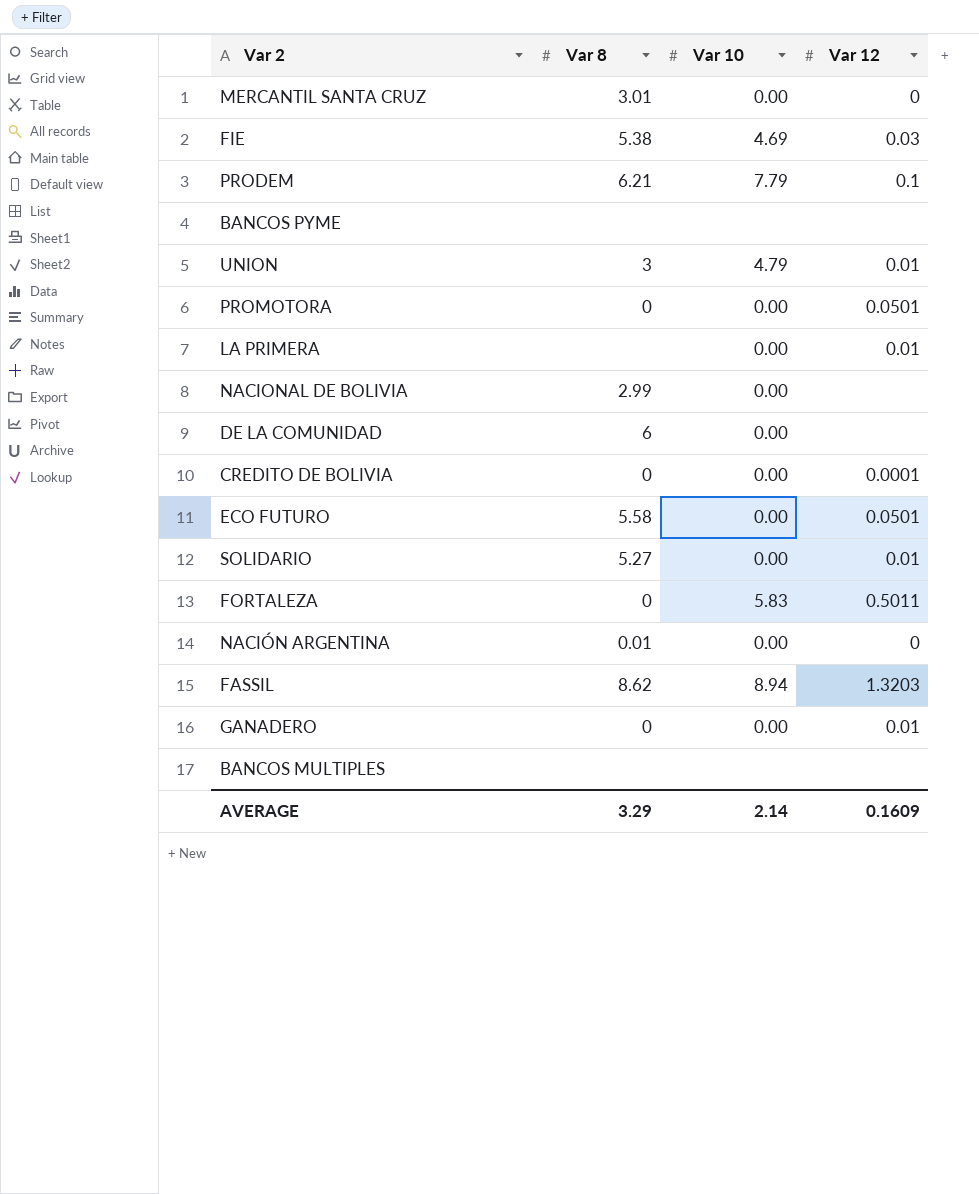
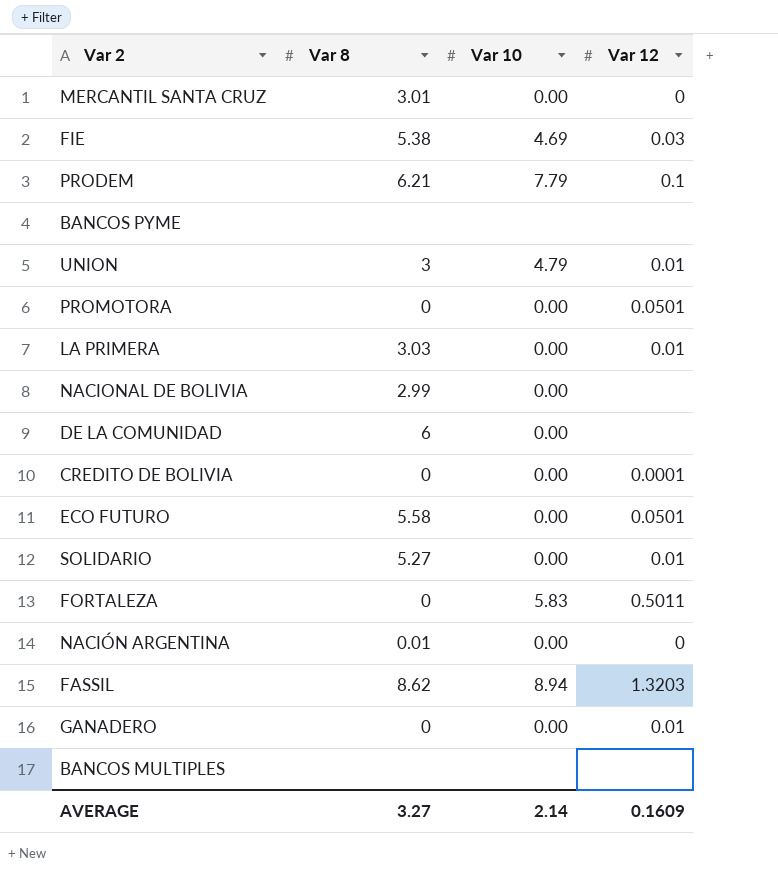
LA PRIMERA | Var 8: none -> 3.03
AVERAGE | Var 8: 3.29 -> 3.27

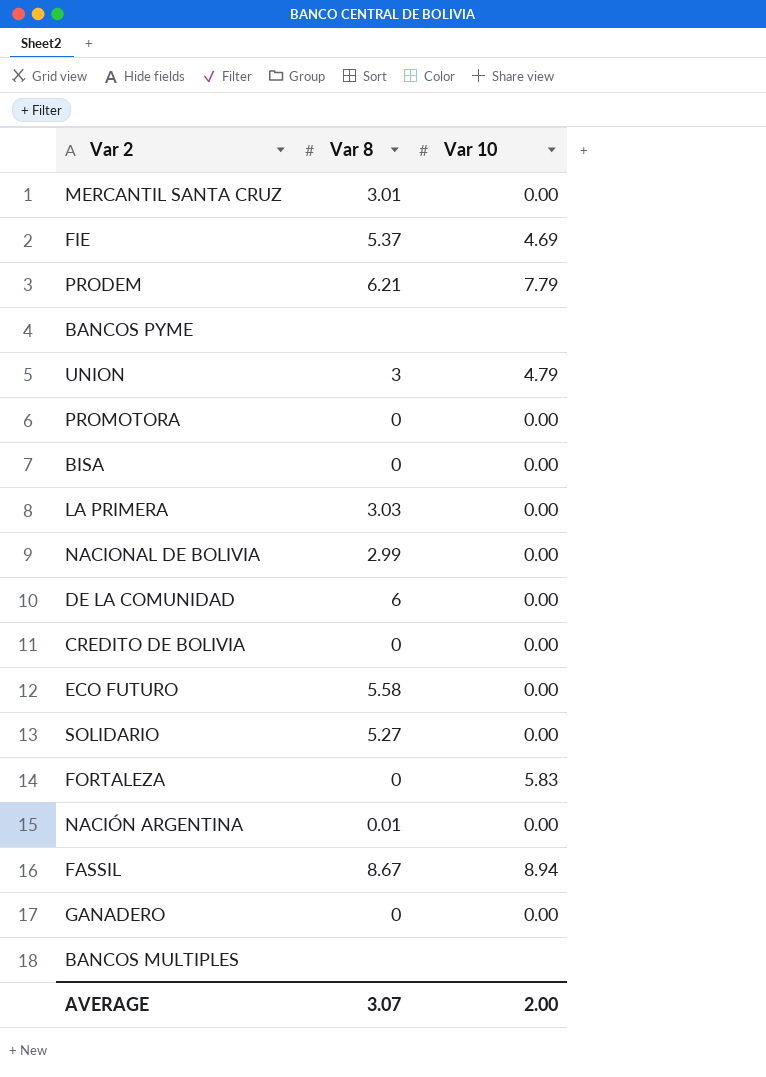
column Var 12 | position: 4 -> none
FIE | Var 8: 5.38 -> 5.37
row BISA: none -> 0 | 0.00
FASSIL | Var 8: 8.62 -> 8.67
AVERAGE | Var 8: 3.27 -> 3.07
AVERAGE | Var 10: 2.14 -> 2.00

